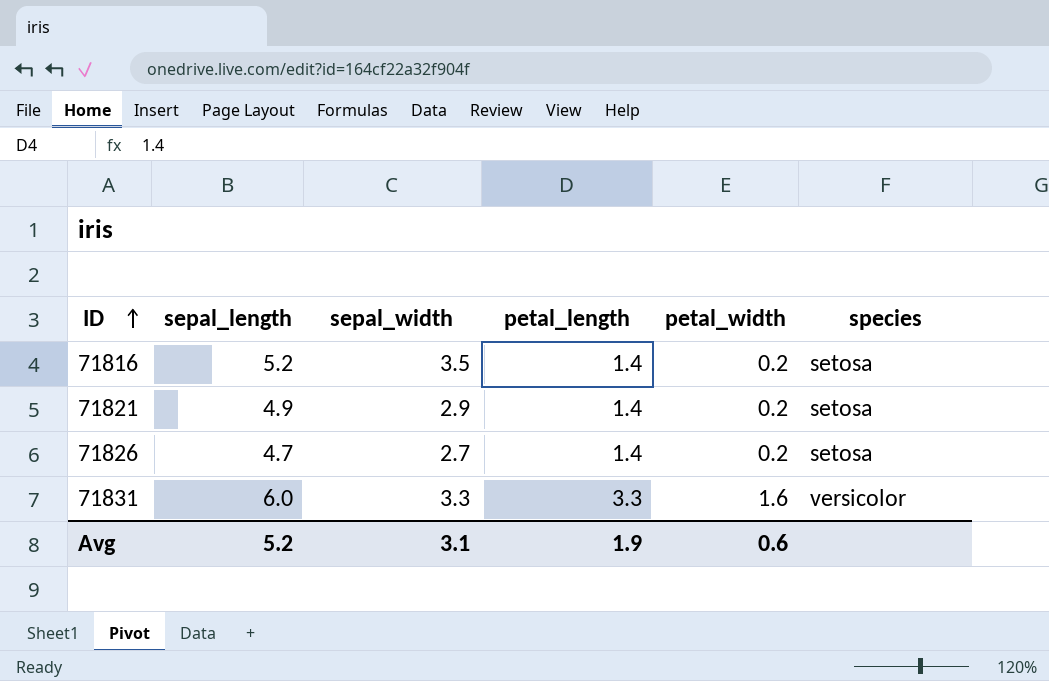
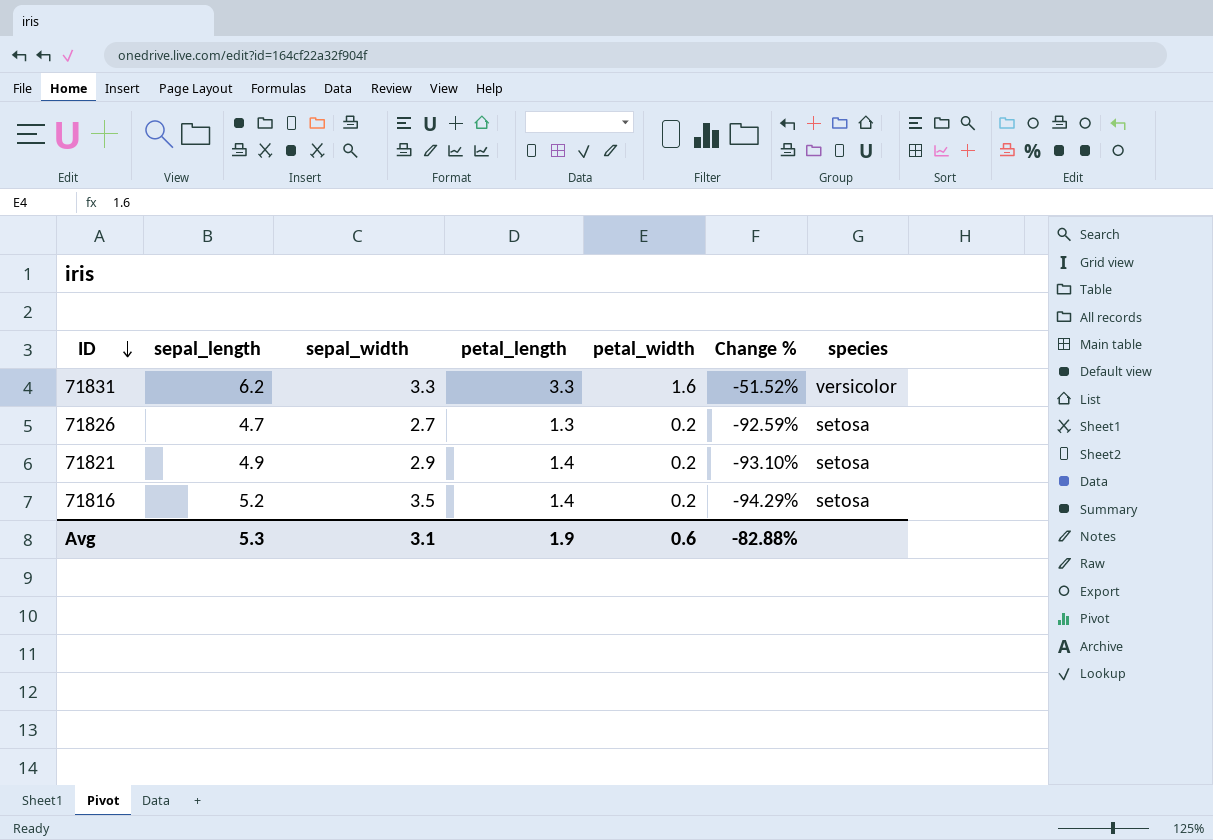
row order: ID ascending -> ID descending
column Change % | formula: none -> ([petal_width] - [sepal_width]) / [sepal_width]
71831 | sepal_length: 6.0 -> 6.2
71826 | petal_length: 1.4 -> 1.3
Avg | sepal_length: 5.2 -> 5.3

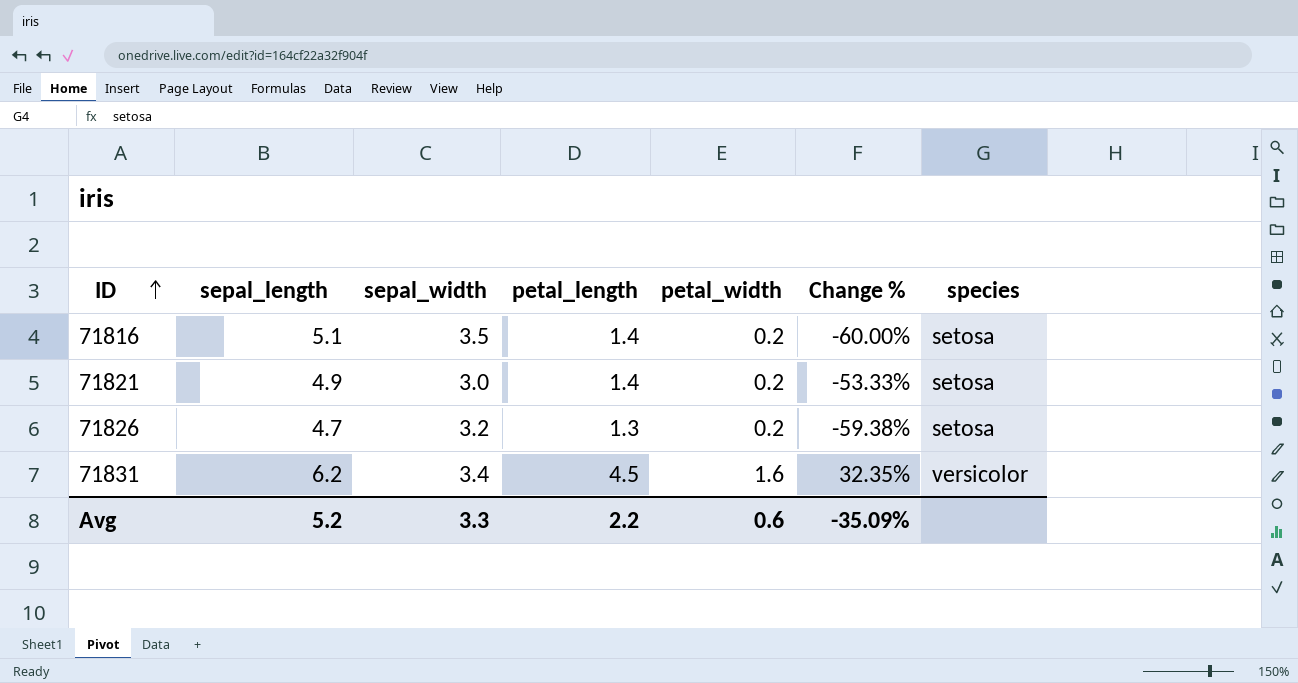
row order: ID descending -> ID ascending
column Change % | formula: ([petal_width] - [sepal_width]) / [sepal_width] -> ([petal_length] - [sepal_width]) / [sepal_width]
71816 | sepal_length: 5.2 -> 5.1
71821 | sepal_width: 2.9 -> 3.0
71826 | sepal_width: 2.7 -> 3.2
71831 | sepal_width: 3.3 -> 3.4
71831 | petal_length: 3.3 -> 4.5
Avg | sepal_length: 5.3 -> 5.2
Avg | sepal_width: 3.1 -> 3.3
Avg | petal_length: 1.9 -> 2.2
Avg | Change %: -82.88% -> -35.09%

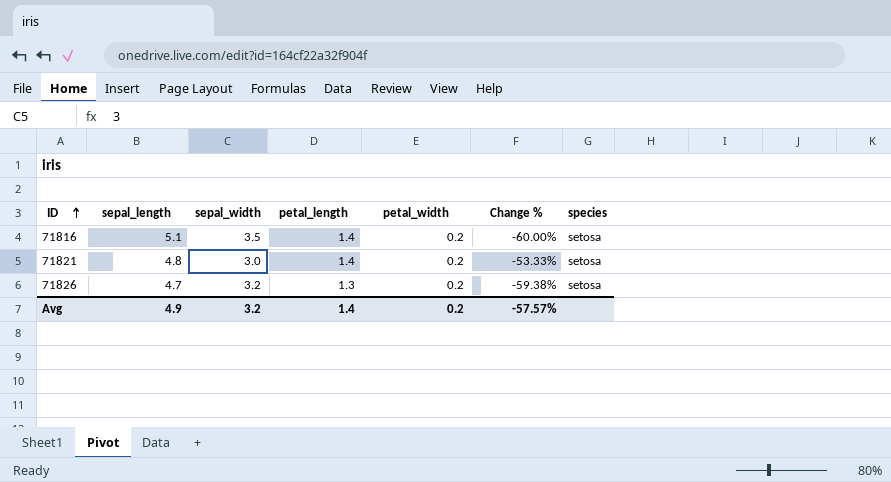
row 71831: 6.2 | 3.4 | 4.5 | 1.6 | 32.35% | versicolor -> none
71821 | sepal_length: 4.9 -> 4.8
Avg | sepal_length: 5.2 -> 4.9
Avg | sepal_width: 3.3 -> 3.2
Avg | petal_length: 2.2 -> 1.4
Avg | petal_width: 0.6 -> 0.2
Avg | Change %: -35.09% -> -57.57%

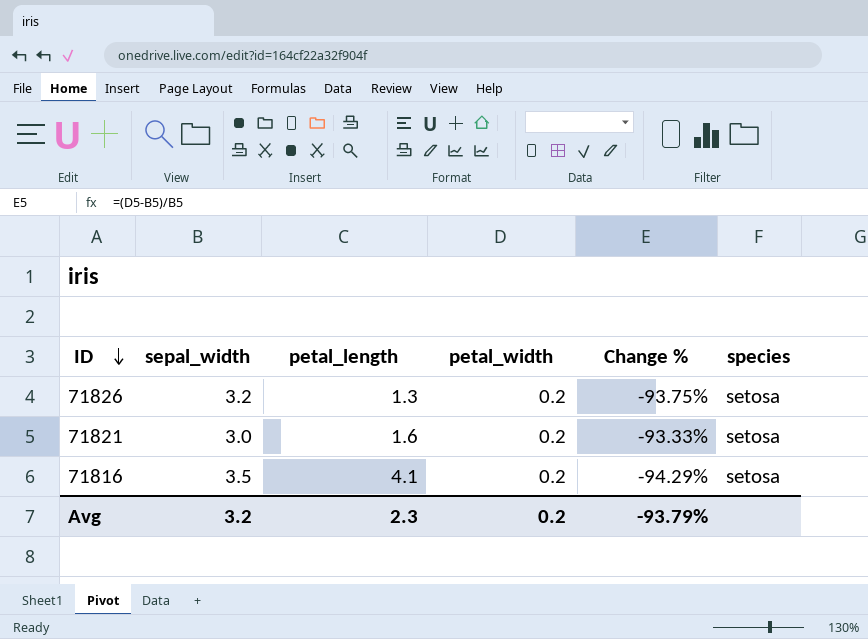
row order: ID ascending -> ID descending
column sepal_length | position: 2 -> none
column Change % | formula: ([petal_length] - [sepal_width]) / [sepal_width] -> ([petal_width] - [sepal_width]) / [sepal_width]
71821 | petal_length: 1.4 -> 1.6
71816 | petal_length: 1.4 -> 4.1
Avg | petal_length: 1.4 -> 2.3
Avg | Change %: -57.57% -> -93.79%

